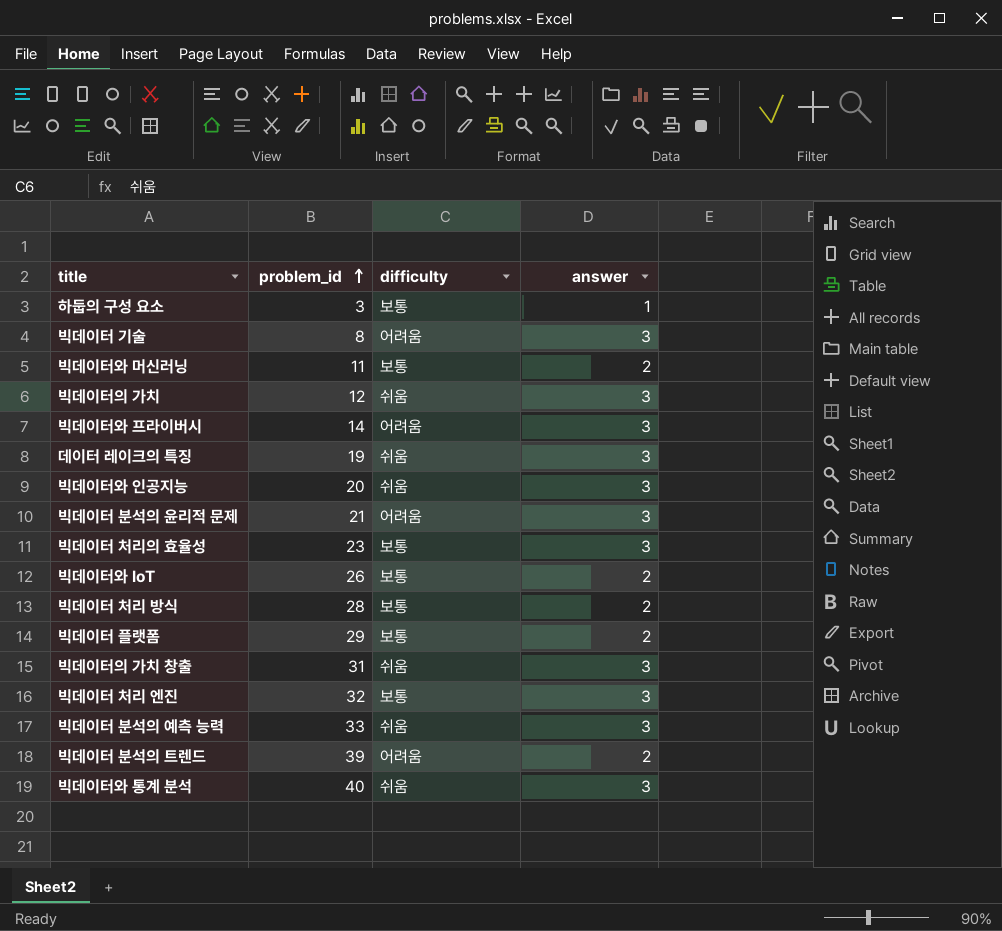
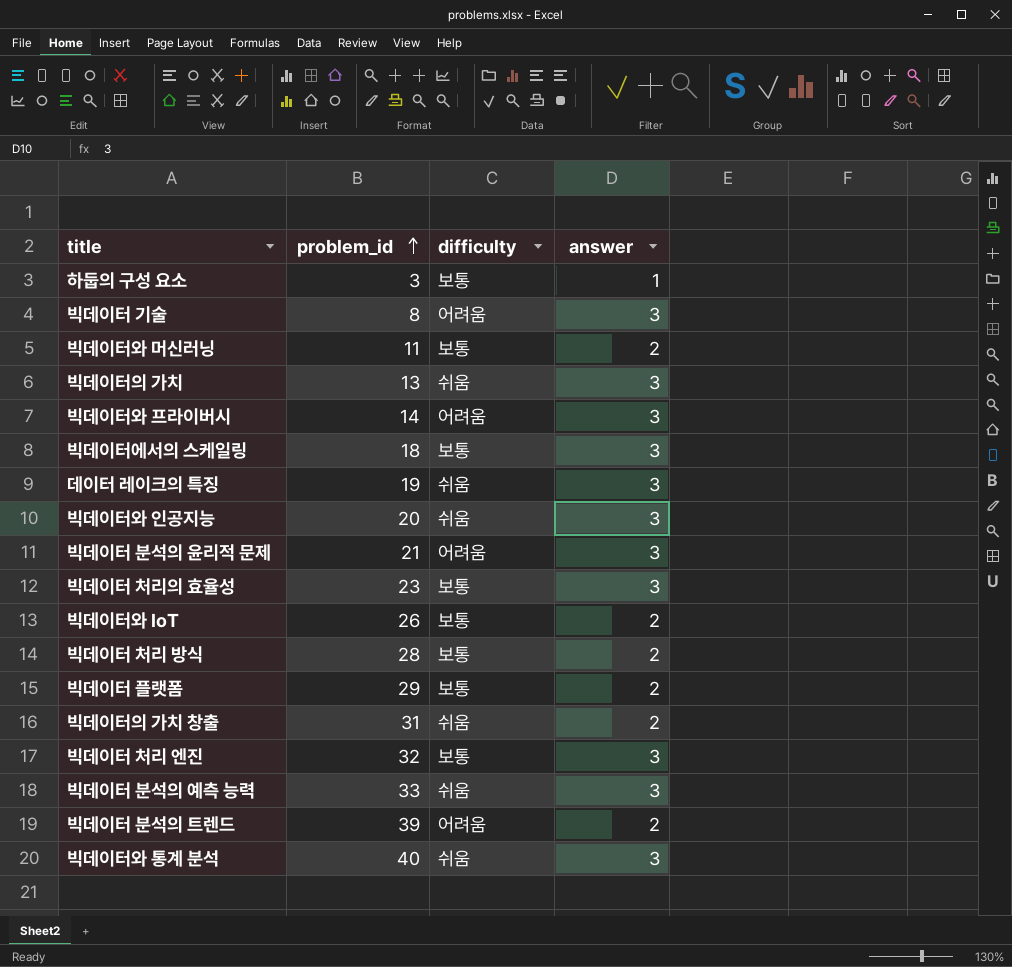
빅데이터의 가치 | problem_id: 12 -> 13
row 빅데이터에서의 스케일링: none -> 18 | 보통 | 3
빅데이터의 가치 창출 | answer: 3 -> 2

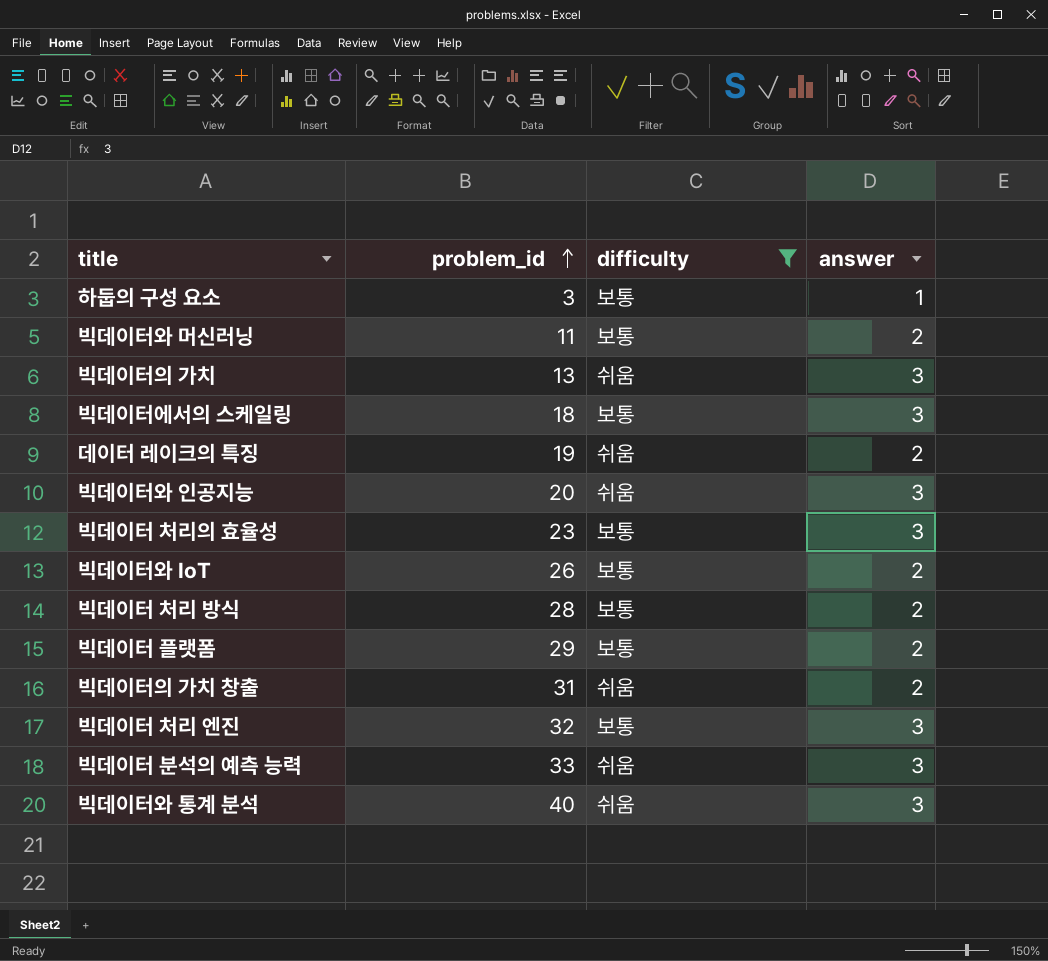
filter: none -> difficulty != 어려움
데이터 레이크의 특징 | answer: 3 -> 2

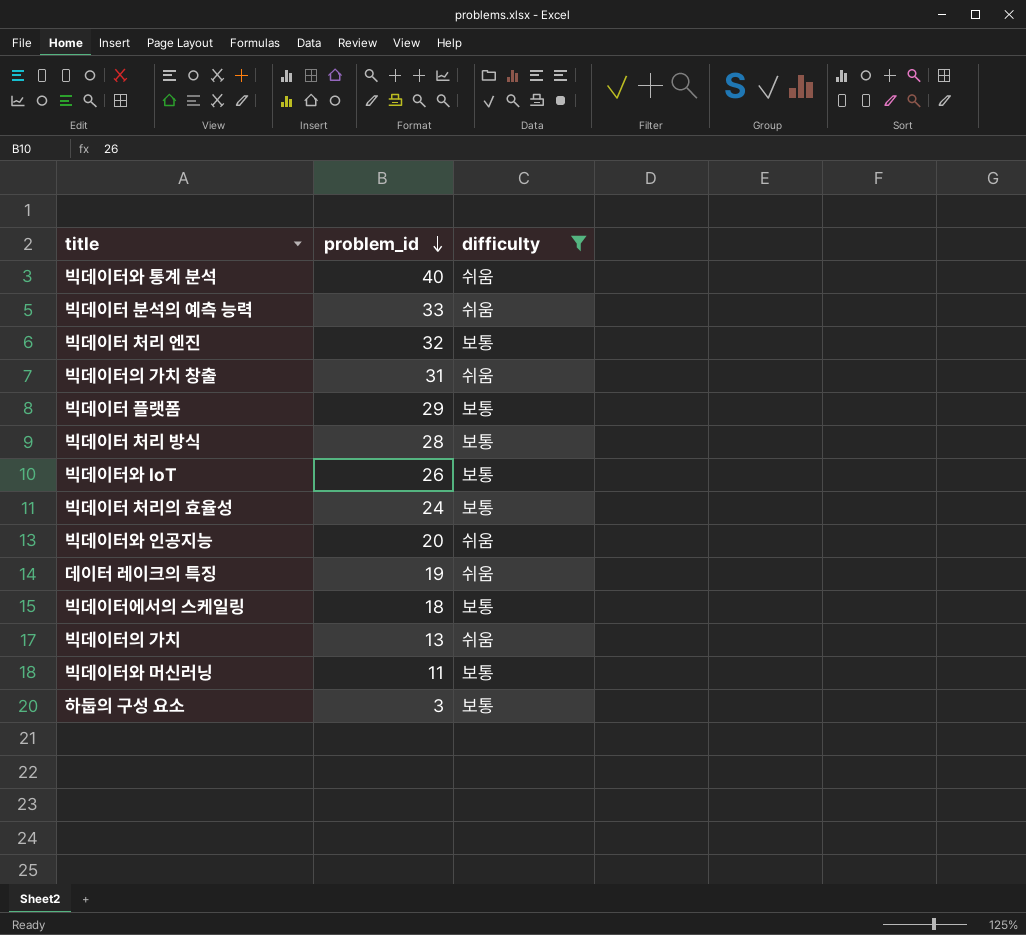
row order: problem_id ascending -> problem_id descending
column answer | position: 4 -> none
빅데이터 처리의 효율성 | problem_id: 23 -> 24

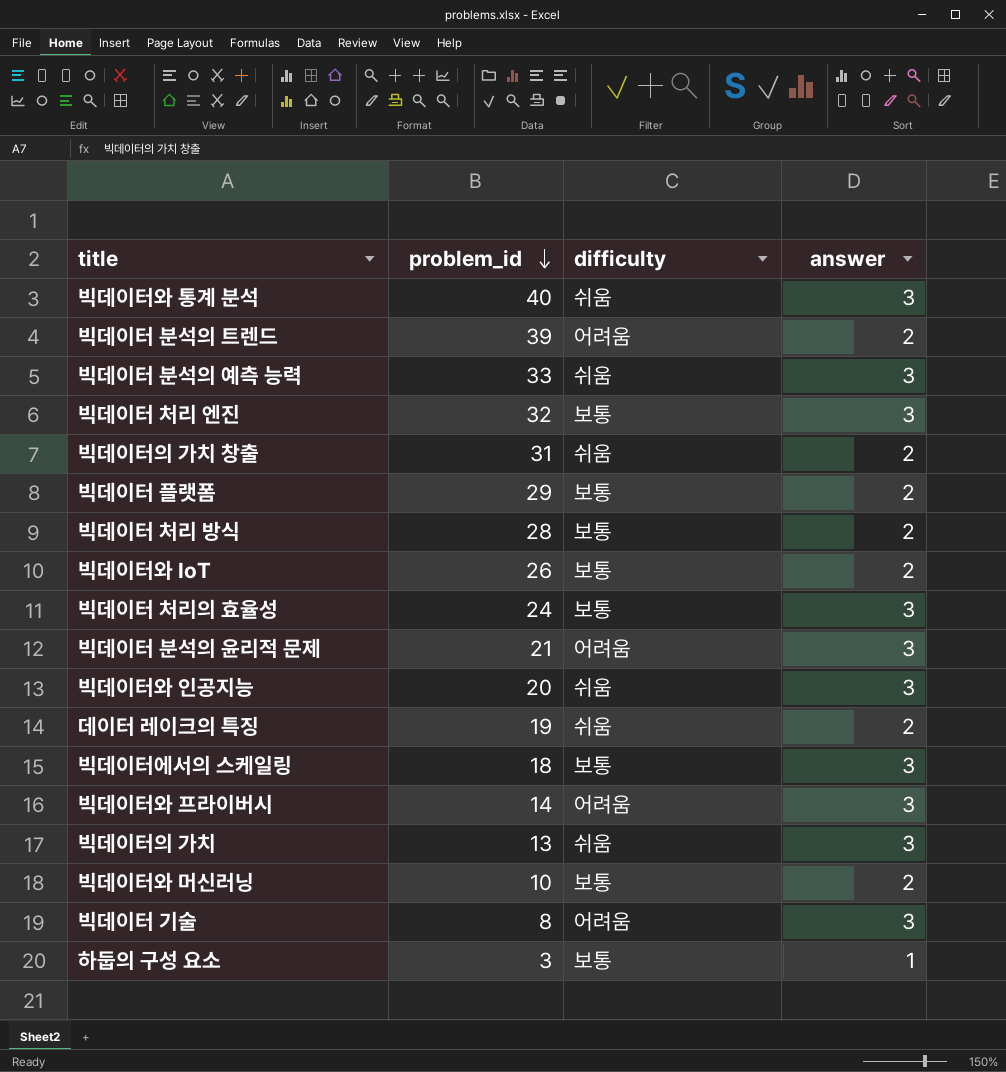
filter: difficulty != 어려움 -> none
column answer | position: none -> 4
빅데이터와 머신러닝 | problem_id: 11 -> 10

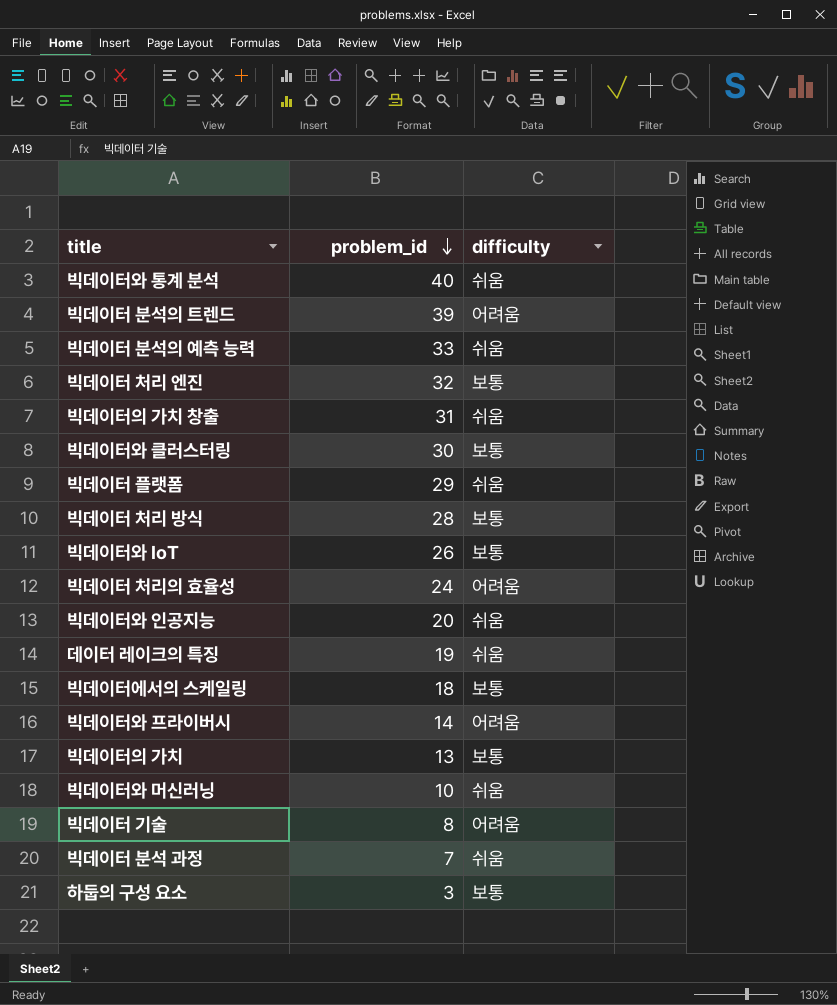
column answer | position: 4 -> none
row 빅데이터 분석의 윤리적 문제: 21 | 어려움 | 3 -> none
row 빅데이터와 클러스터링: none -> 30 | 보통
빅데이터 플랫폼 | difficulty: 보통 -> 쉬움
빅데이터 처리의 효율성 | difficulty: 보통 -> 어려움
빅데이터의 가치 | difficulty: 쉬움 -> 보통
빅데이터와 머신러닝 | difficulty: 보통 -> 쉬움
row 빅데이터 분석 과정: none -> 7 | 쉬움

